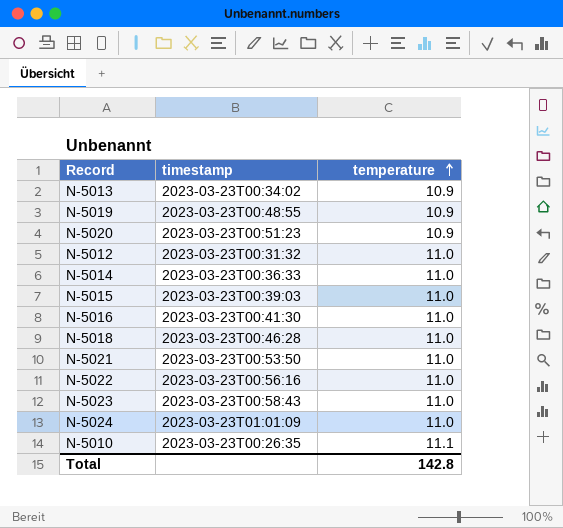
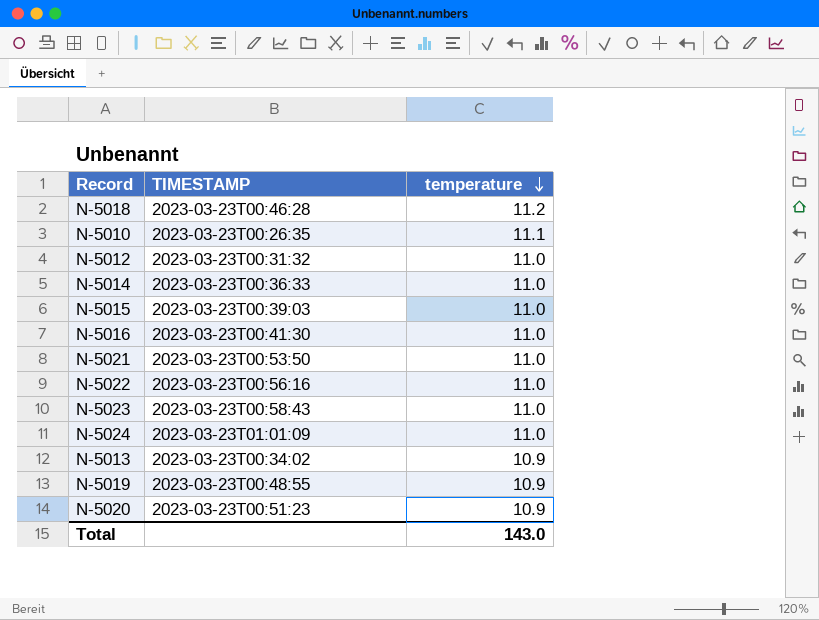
row order: temperature ascending -> temperature descending
column name: timestamp -> TIMESTAMP
N-5018 | temperature: 11.0 -> 11.2
Total | temperature: 142.8 -> 143.0

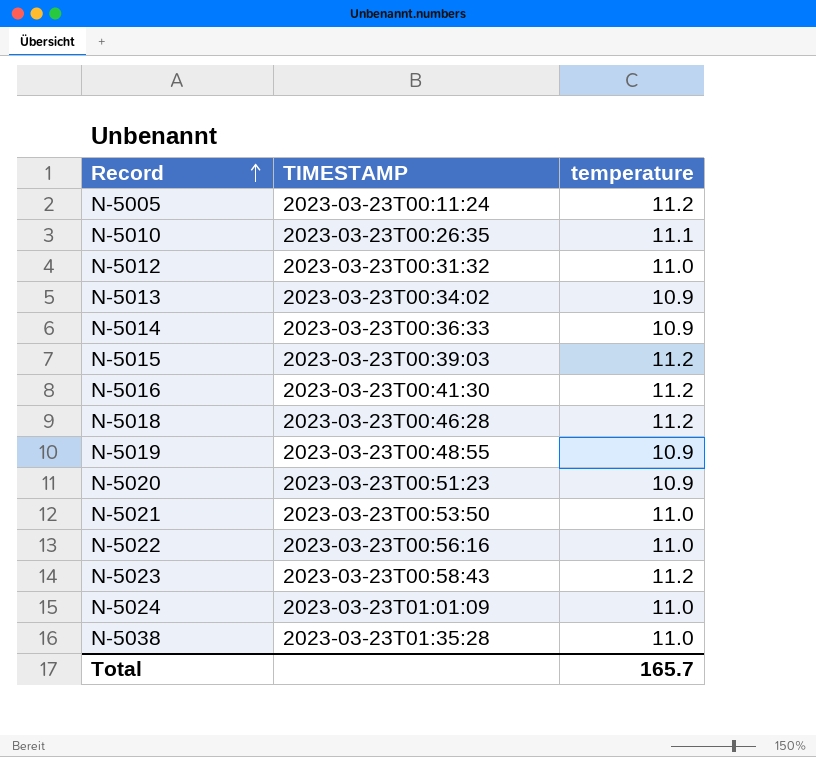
row order: temperature descending -> Record ascending
row N-5005: none -> 2023-03-23T00:11:24 | 11.2
N-5014 | temperature: 11.0 -> 10.9
N-5015 | temperature: 11.0 -> 11.2
N-5016 | temperature: 11.0 -> 11.2
N-5023 | temperature: 11.0 -> 11.2
row N-5038: none -> 2023-03-23T01:35:28 | 11.0
Total | temperature: 143.0 -> 165.7

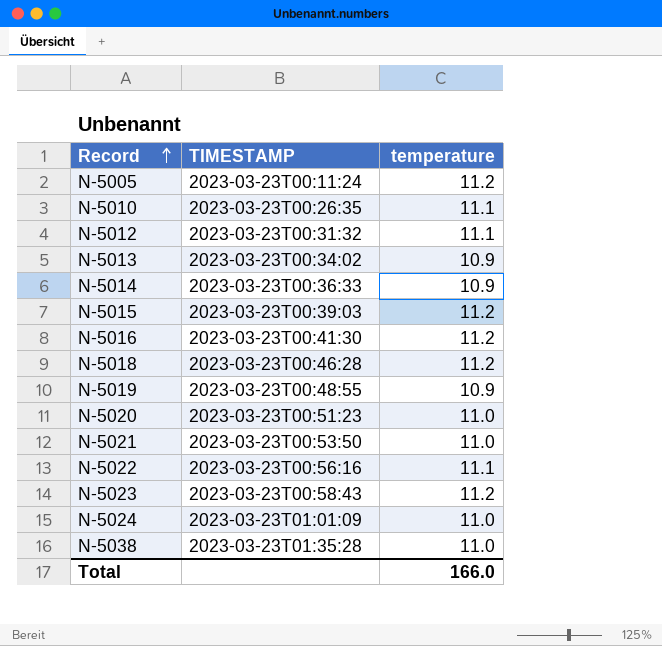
N-5012 | temperature: 11.0 -> 11.1
N-5020 | temperature: 10.9 -> 11.0
N-5022 | temperature: 11.0 -> 11.1
Total | temperature: 165.7 -> 166.0

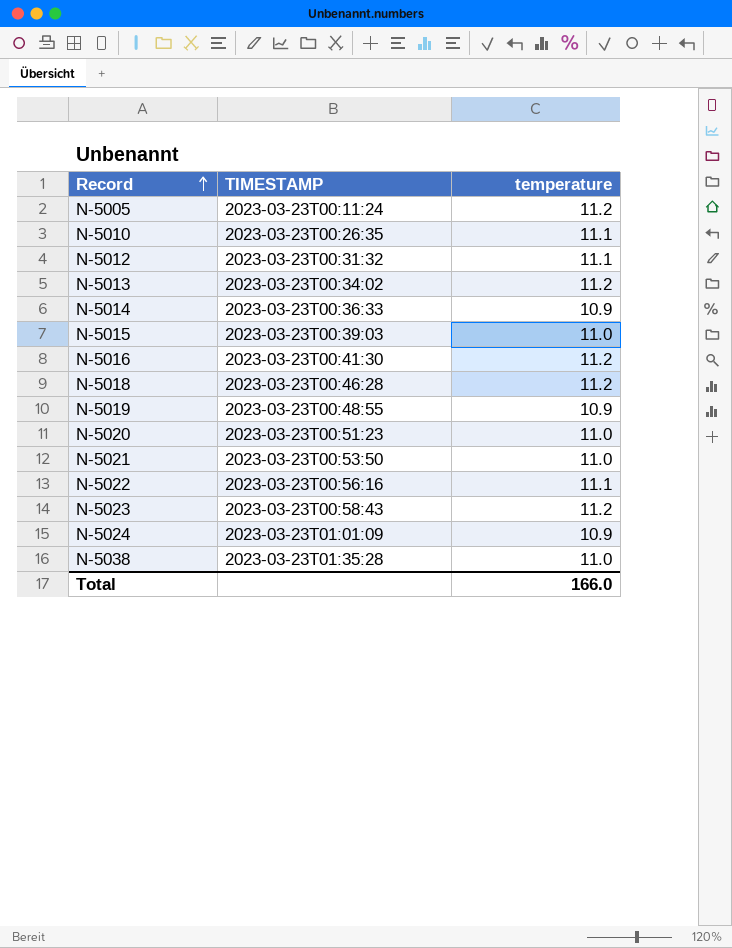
N-5013 | temperature: 10.9 -> 11.2
N-5015 | temperature: 11.2 -> 11.0
N-5024 | temperature: 11.0 -> 10.9

